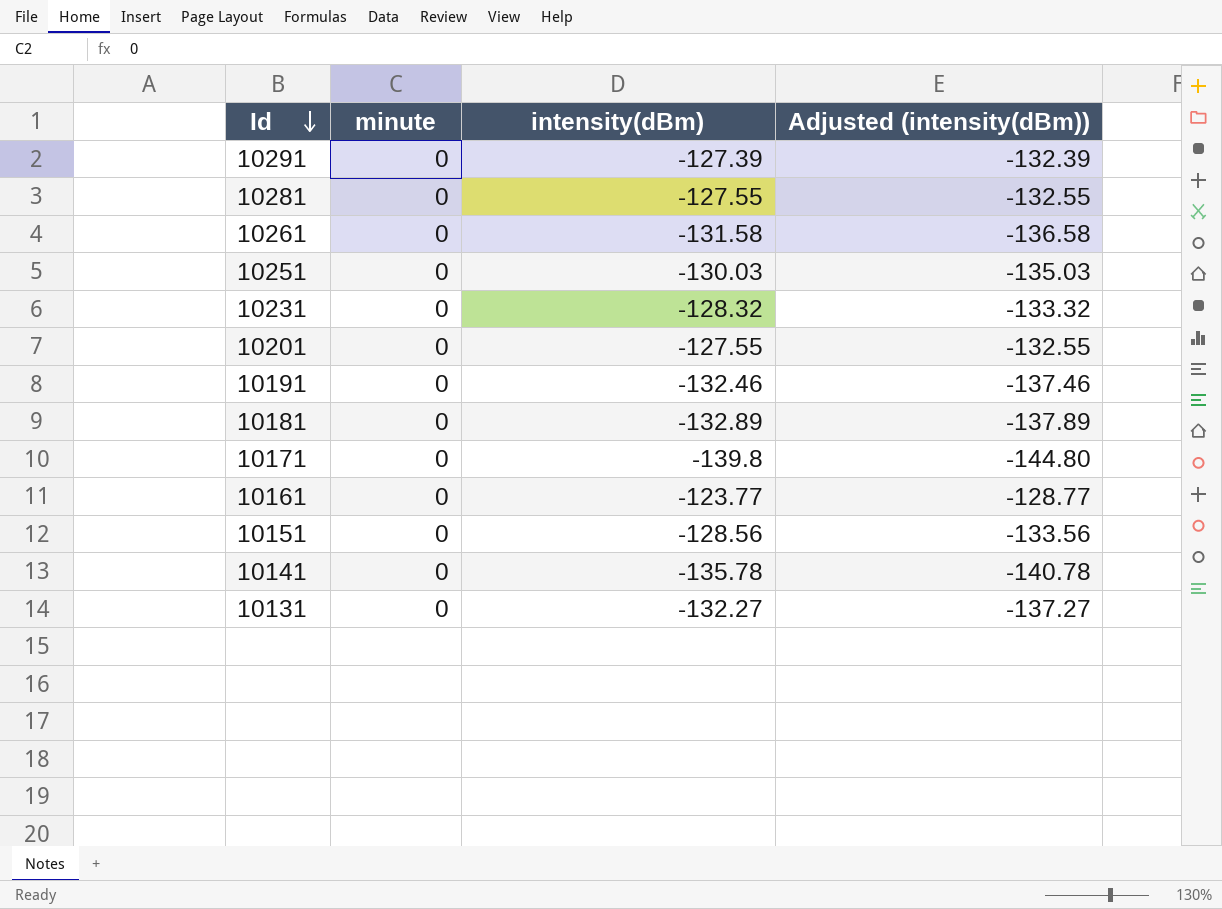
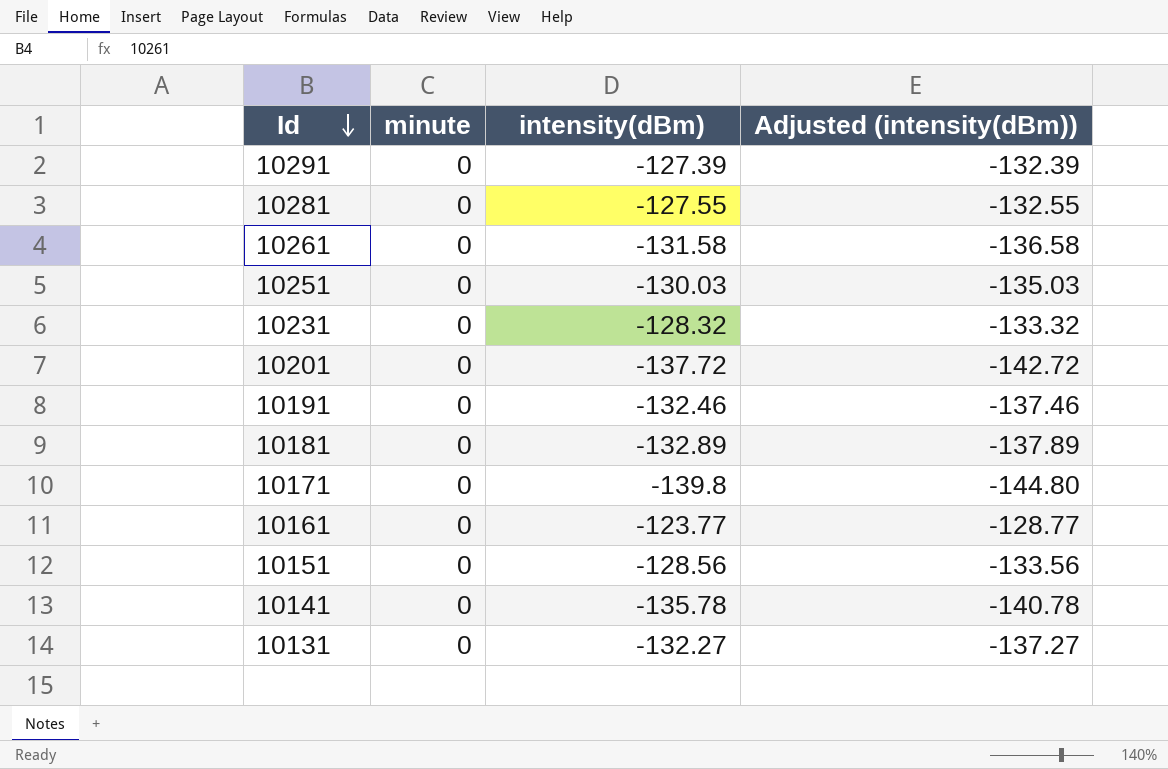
10201 | intensity(dBm): -127.55 -> -137.72
10201 | Adjusted (intensity(dBm)): -132.55 -> -142.72

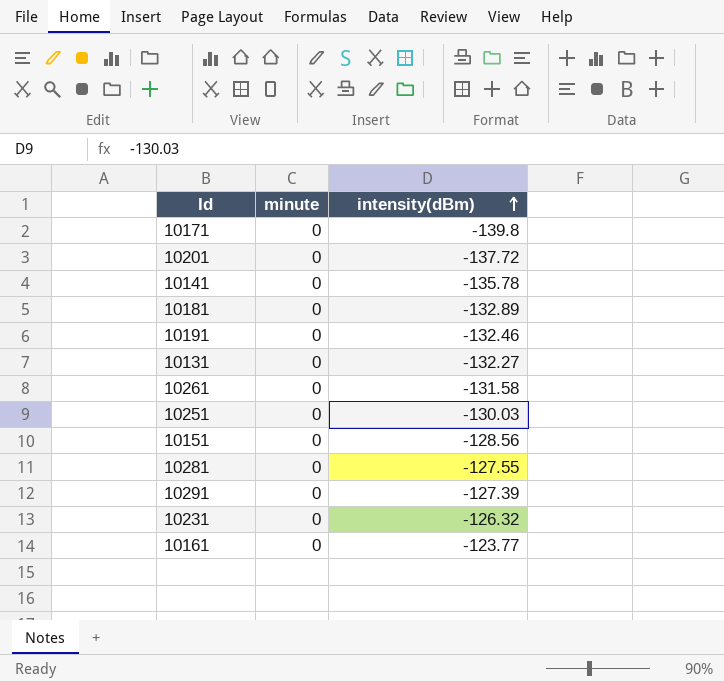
row order: Id descending -> intensity(dBm) ascending
column Adjusted (intensity(dBm)) | formula: [intensity(dBm)] - 5 -> none
10231 | intensity(dBm): -128.32 -> -126.32

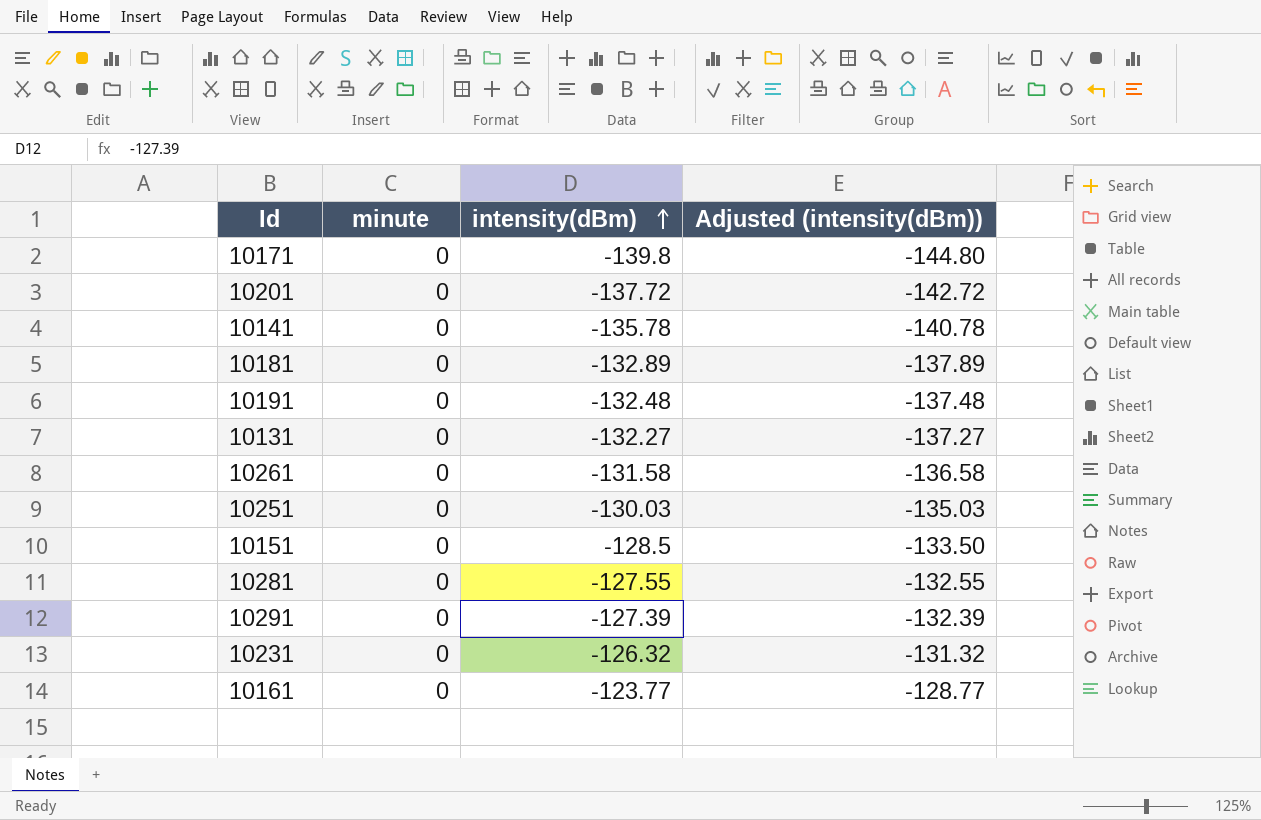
column Adjusted (intensity(dBm)) | formula: none -> [intensity(dBm)] - 5
10191 | intensity(dBm): -132.46 -> -132.48
10151 | intensity(dBm): -128.56 -> -128.5

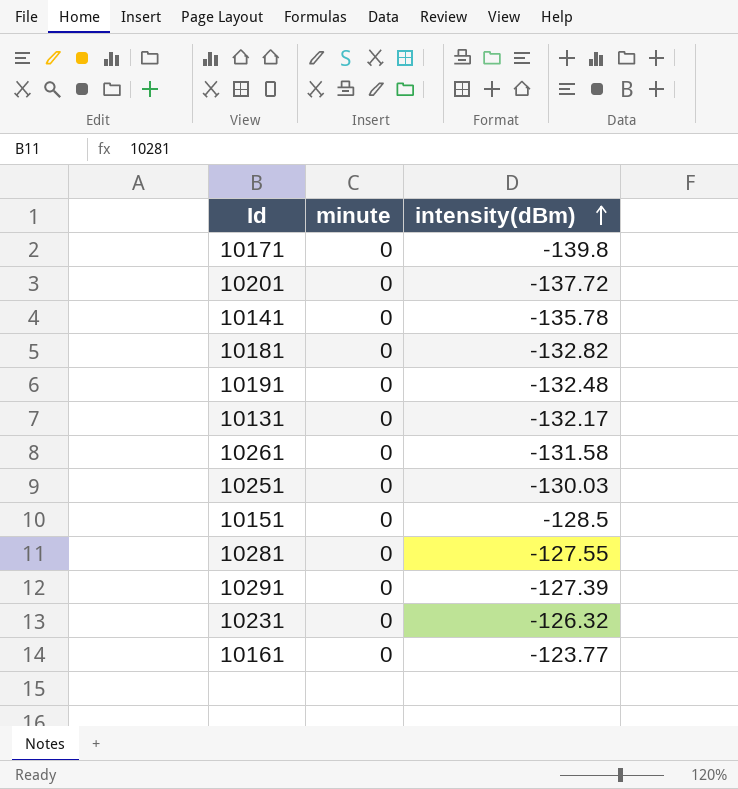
column Adjusted (intensity(dBm)) | formula: [intensity(dBm)] - 5 -> none
10181 | intensity(dBm): -132.89 -> -132.82
10131 | intensity(dBm): -132.27 -> -132.17

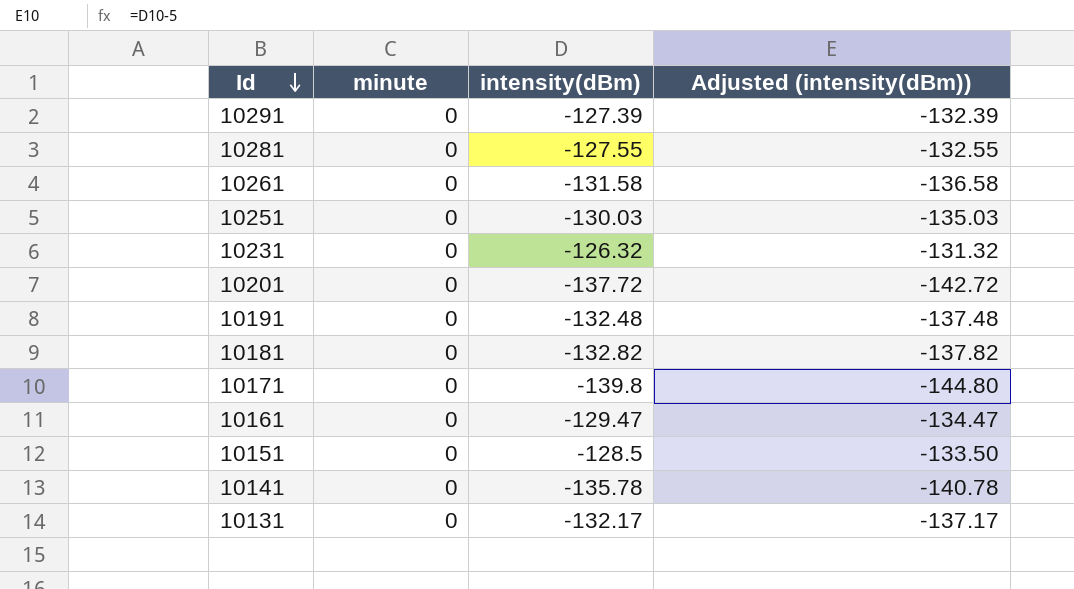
row order: intensity(dBm) ascending -> Id descending
column Adjusted (intensity(dBm)) | formula: none -> [intensity(dBm)] - 5
10161 | intensity(dBm): -123.77 -> -129.47

